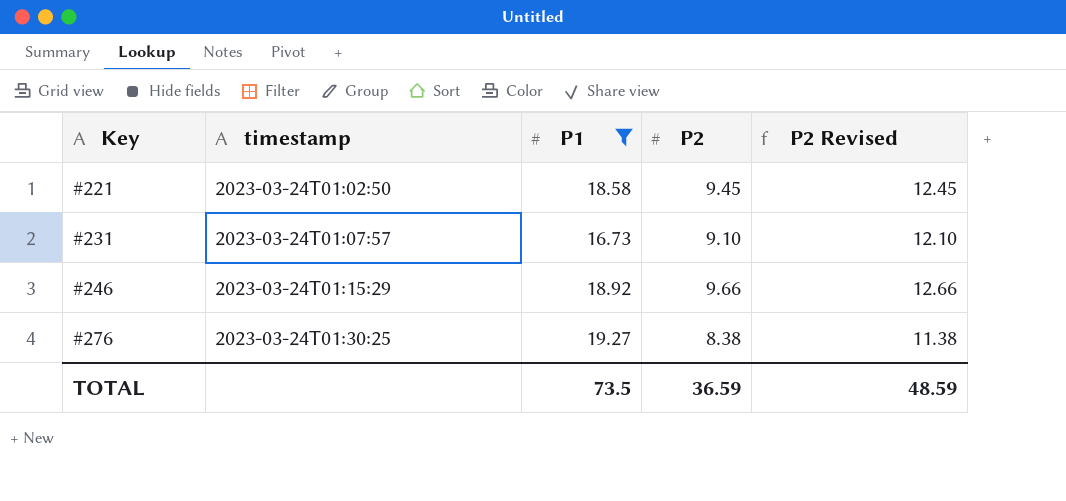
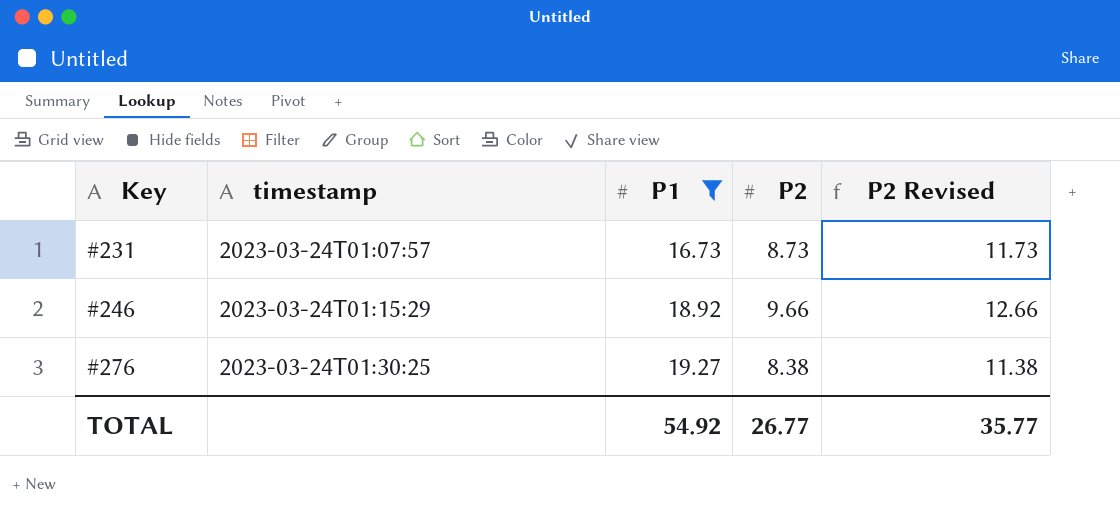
row #221: 2023-03-24T01:02:50 | 18.58 | 9.45 | 12.45 -> none
#231 | P2: 9.10 -> 8.73
#231 | P2 Revised: 12.10 -> 11.73
TOTAL | P1: 73.5 -> 54.92
TOTAL | P2: 36.59 -> 26.77
TOTAL | P2 Revised: 48.59 -> 35.77

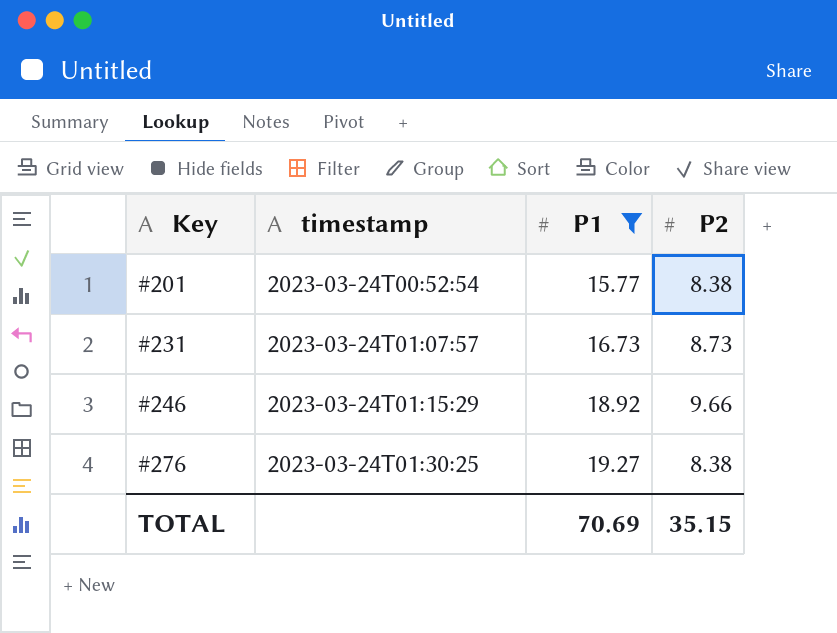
column P2 Revised | formula: [P2] + 3 -> none
row #201: none -> 2023-03-24T00:52:54 | 15.77 | 8.38
TOTAL | P1: 54.92 -> 70.69
TOTAL | P2: 26.77 -> 35.15

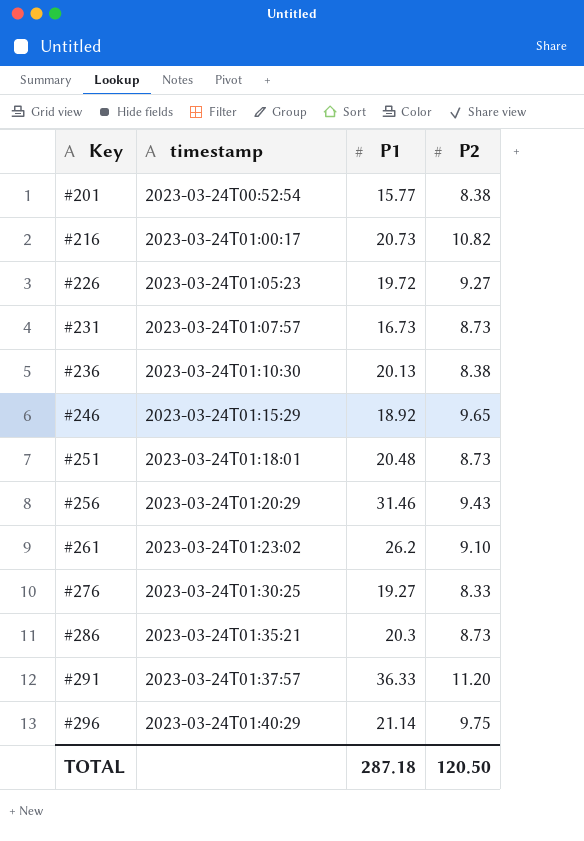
filter: P1 <= 19.27 -> none
#246 | P2: 9.66 -> 9.65
#276 | P2: 8.38 -> 8.33
TOTAL | P1: 70.69 -> 287.18
TOTAL | P2: 35.15 -> 120.50

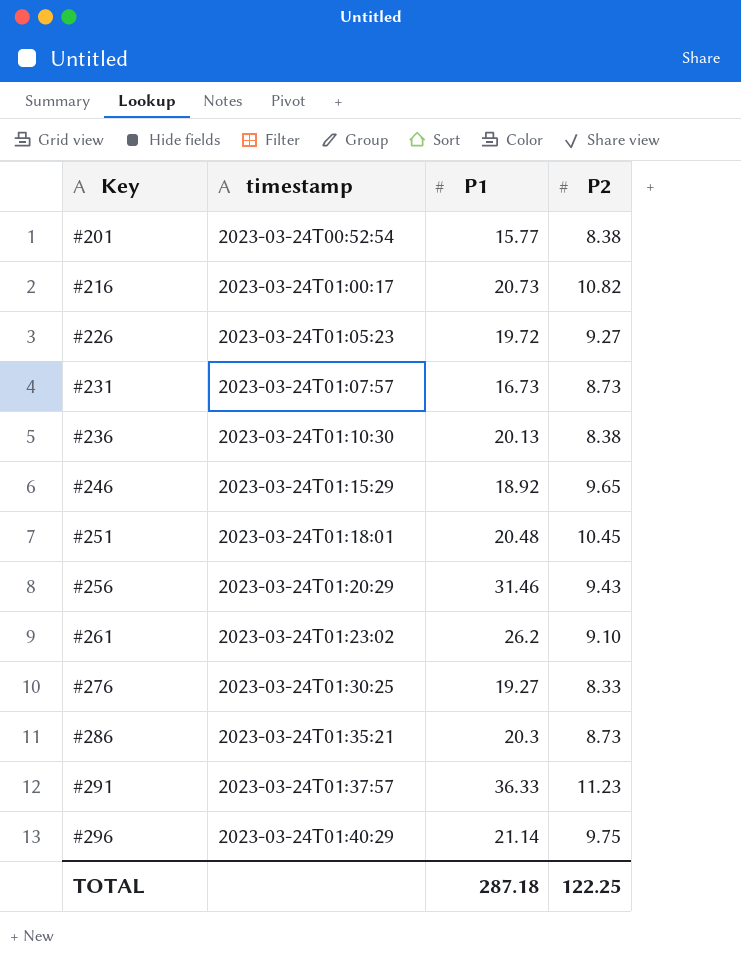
#251 | P2: 8.73 -> 10.45
#291 | P2: 11.20 -> 11.23
TOTAL | P2: 120.50 -> 122.25

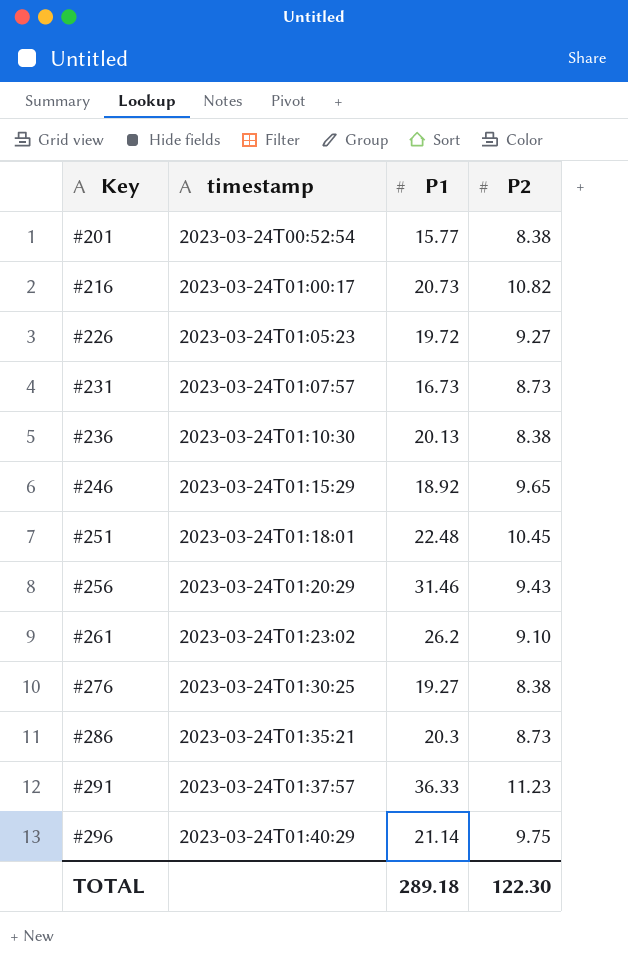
#251 | P1: 20.48 -> 22.48
#276 | P2: 8.33 -> 8.38
TOTAL | P1: 287.18 -> 289.18
TOTAL | P2: 122.25 -> 122.30

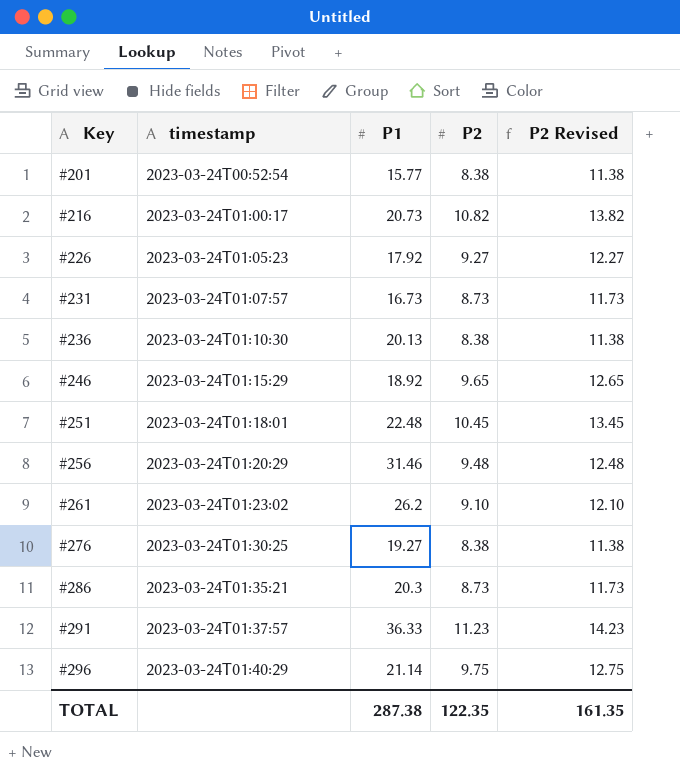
column P2 Revised | formula: none -> [P2] + 3
#226 | P1: 19.72 -> 17.92
#256 | P2: 9.43 -> 9.48
TOTAL | P1: 289.18 -> 287.38
TOTAL | P2: 122.30 -> 122.35

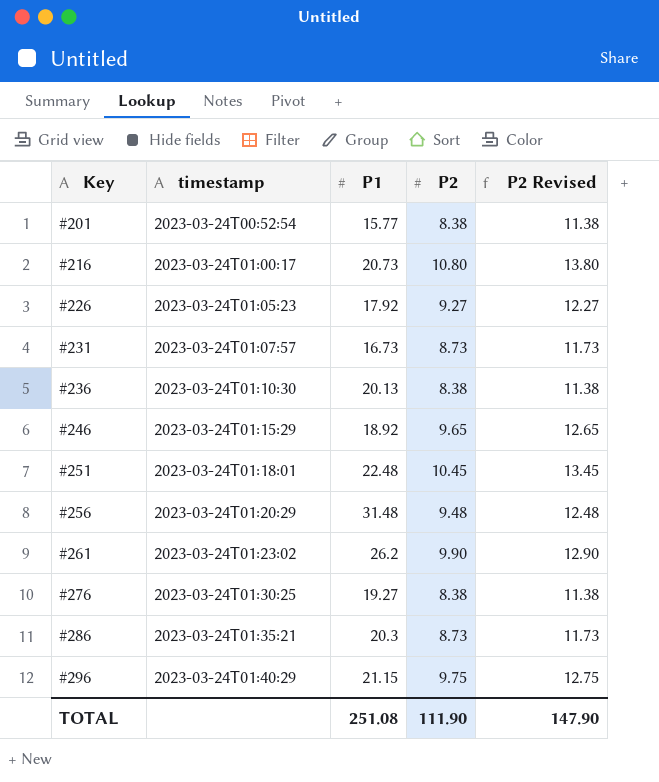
row #291: 2023-03-24T01:37:57 | 36.33 | 11.23 | 14.23 -> none
#216 | P2: 10.82 -> 10.80
#216 | P2 Revised: 13.82 -> 13.80
#256 | P1: 31.46 -> 31.48
#261 | P2: 9.10 -> 9.90
#261 | P2 Revised: 12.10 -> 12.90
#296 | P1: 21.14 -> 21.15
TOTAL | P1: 287.38 -> 251.08
TOTAL | P2: 122.35 -> 111.90
TOTAL | P2 Revised: 161.35 -> 147.90

